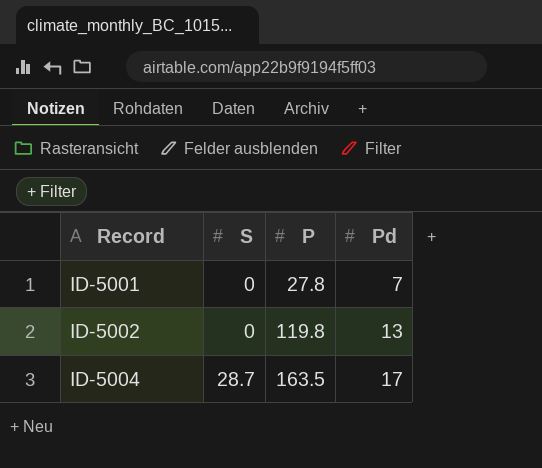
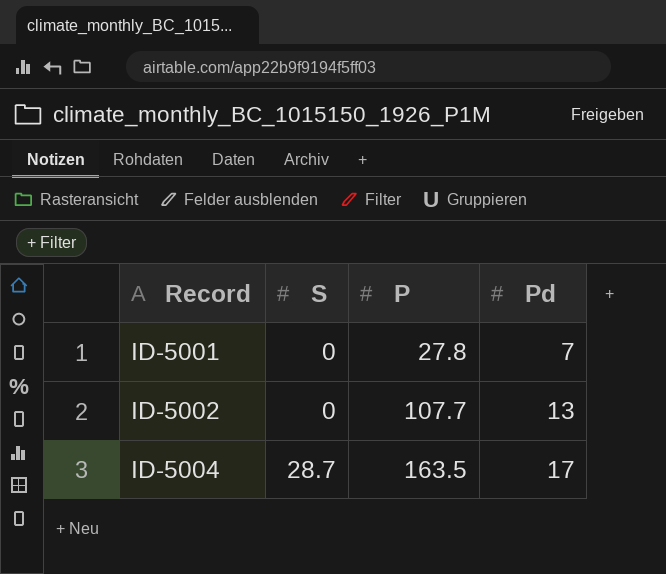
ID-5002 | P: 119.8 -> 107.7

